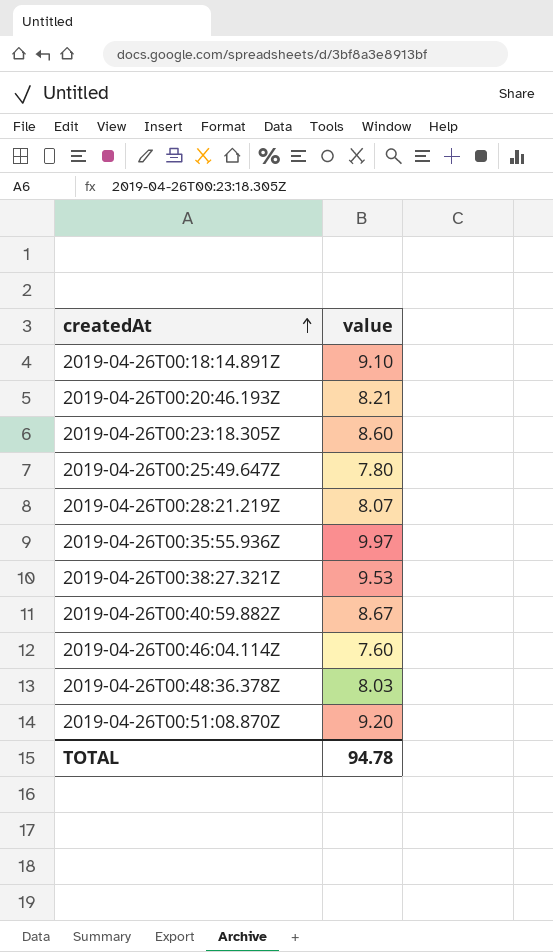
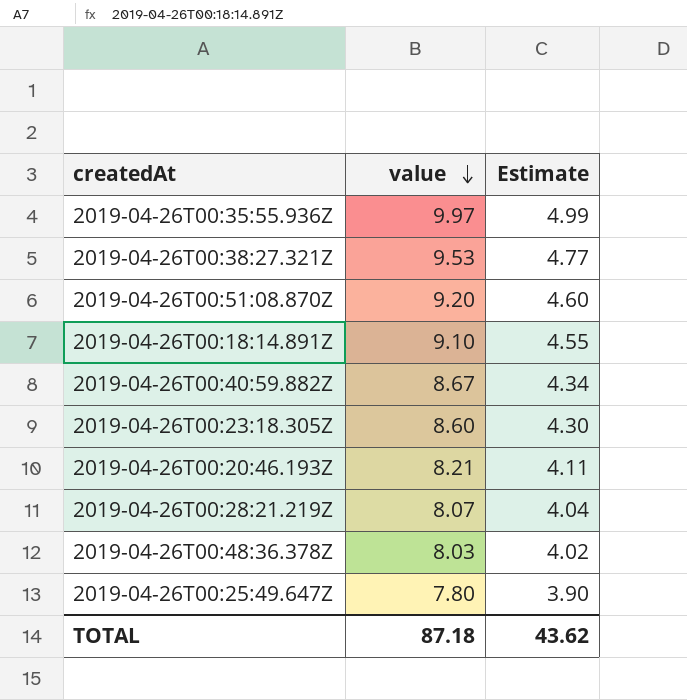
row order: createdAt ascending -> value descending
column Estimate | formula: none -> [value] * 0.5
row 2019-04-26T00:46:04.114Z: 7.60 -> none
TOTAL | value: 94.78 -> 87.18

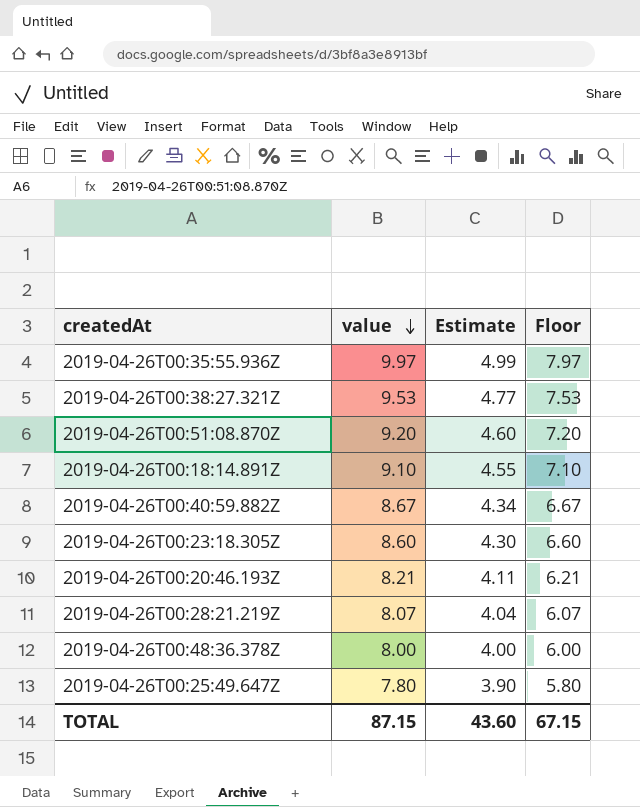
column Floor | formula: none -> [value] - 2
2019-04-26T00:48:36.378Z | value: 8.03 -> 8.00
2019-04-26T00:48:36.378Z | Estimate: 4.02 -> 4.00
TOTAL | value: 87.18 -> 87.15
TOTAL | Estimate: 43.62 -> 43.60

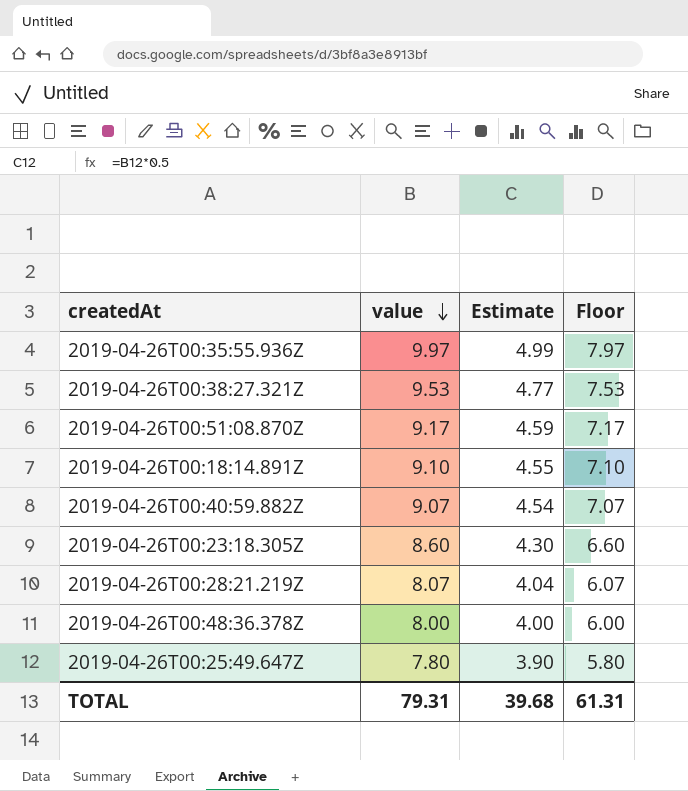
row 2019-04-26T00:20:46.193Z: 8.21 | 4.11 | 6.21 -> none
2019-04-26T00:51:08.870Z | value: 9.20 -> 9.17
2019-04-26T00:51:08.870Z | Estimate: 4.60 -> 4.59
2019-04-26T00:51:08.870Z | Floor: 7.20 -> 7.17
2019-04-26T00:40:59.882Z | value: 8.67 -> 9.07
2019-04-26T00:40:59.882Z | Estimate: 4.34 -> 4.54
2019-04-26T00:40:59.882Z | Floor: 6.67 -> 7.07
TOTAL | value: 87.15 -> 79.31
TOTAL | Estimate: 43.60 -> 39.68
TOTAL | Floor: 67.15 -> 61.31

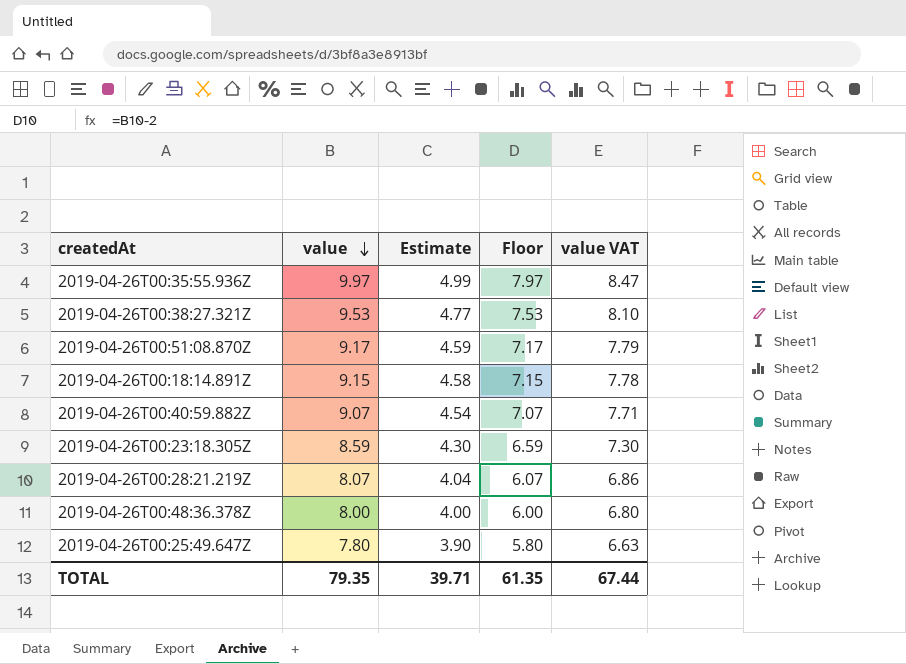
column value VAT | formula: none -> [value] * 0.85
2019-04-26T00:18:14.891Z | value: 9.10 -> 9.15
2019-04-26T00:18:14.891Z | Estimate: 4.55 -> 4.58
2019-04-26T00:18:14.891Z | Floor: 7.10 -> 7.15
2019-04-26T00:23:18.305Z | value: 8.60 -> 8.59
2019-04-26T00:23:18.305Z | Floor: 6.60 -> 6.59
TOTAL | value: 79.31 -> 79.35
TOTAL | Estimate: 39.68 -> 39.71
TOTAL | Floor: 61.31 -> 61.35

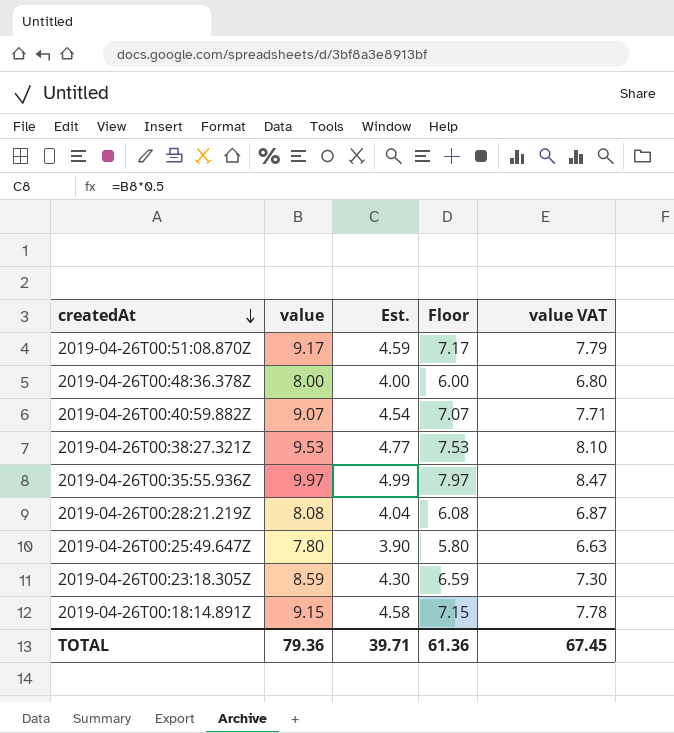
row order: value descending -> createdAt descending
column name: Estimate -> Est.
2019-04-26T00:28:21.219Z | value: 8.07 -> 8.08
2019-04-26T00:28:21.219Z | Floor: 6.07 -> 6.08
2019-04-26T00:28:21.219Z | value VAT: 6.86 -> 6.87
TOTAL | value: 79.35 -> 79.36
TOTAL | Floor: 61.35 -> 61.36
TOTAL | value VAT: 67.44 -> 67.45

